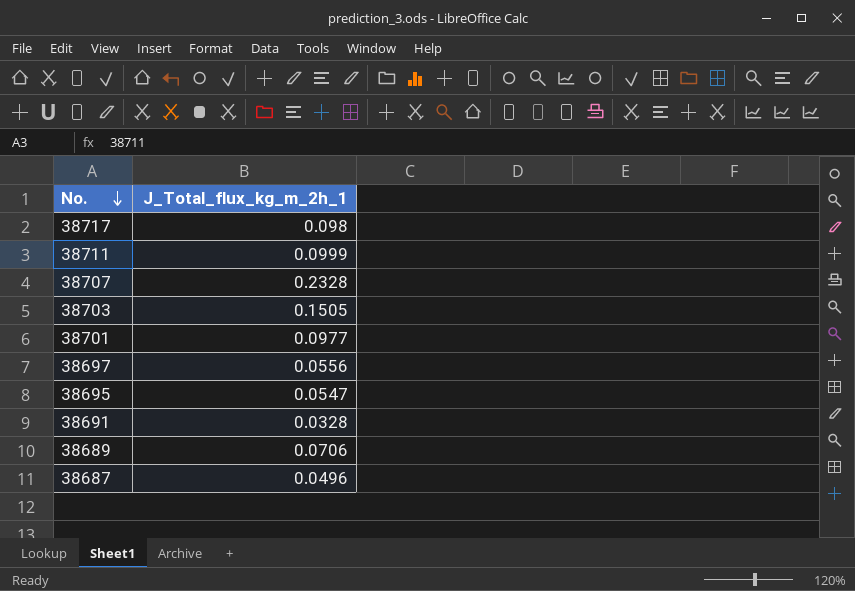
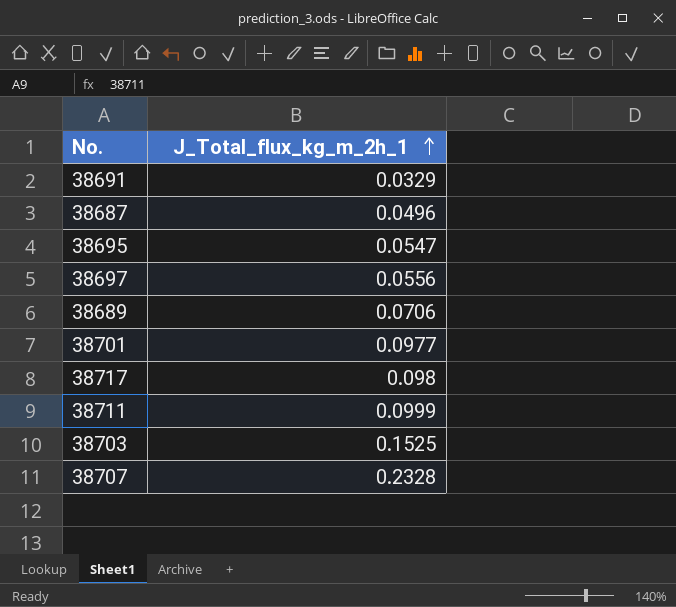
row order: No. descending -> J_Total_flux_kg_m_2h_1 ascending
38691 | J_Total_flux_kg_m_2h_1: 0.0328 -> 0.0329
38703 | J_Total_flux_kg_m_2h_1: 0.1505 -> 0.1525

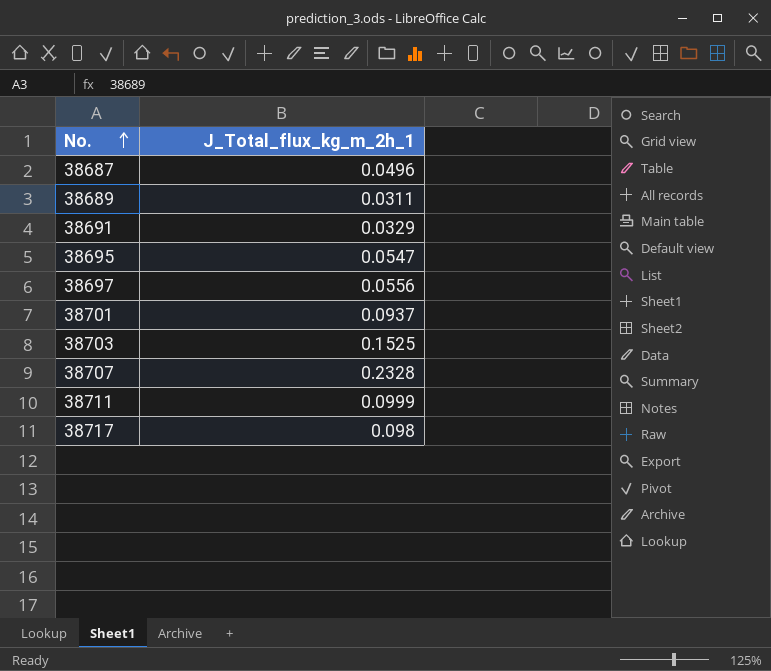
row order: J_Total_flux_kg_m_2h_1 ascending -> No. ascending
38689 | J_Total_flux_kg_m_2h_1: 0.0706 -> 0.0311
38701 | J_Total_flux_kg_m_2h_1: 0.0977 -> 0.0937

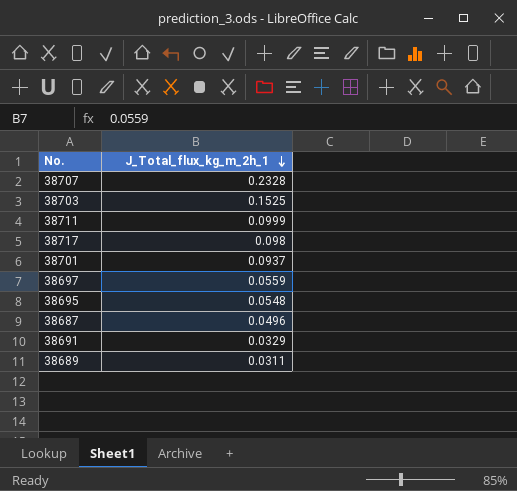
row order: No. ascending -> J_Total_flux_kg_m_2h_1 descending
38697 | J_Total_flux_kg_m_2h_1: 0.0556 -> 0.0559
38695 | J_Total_flux_kg_m_2h_1: 0.0547 -> 0.0548

